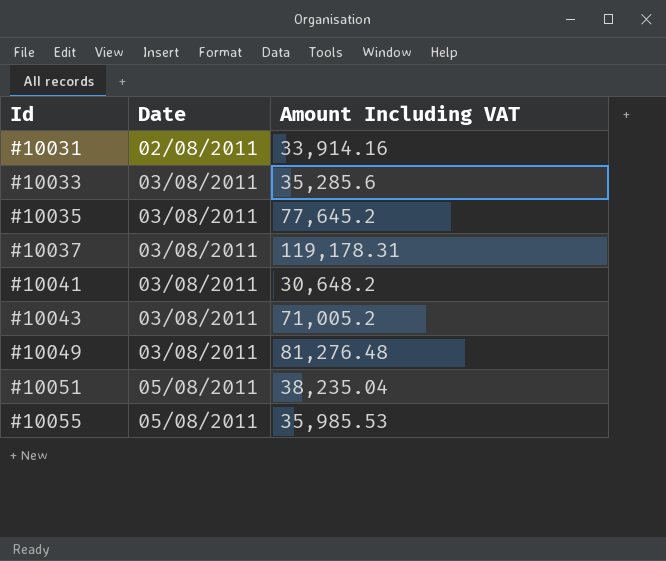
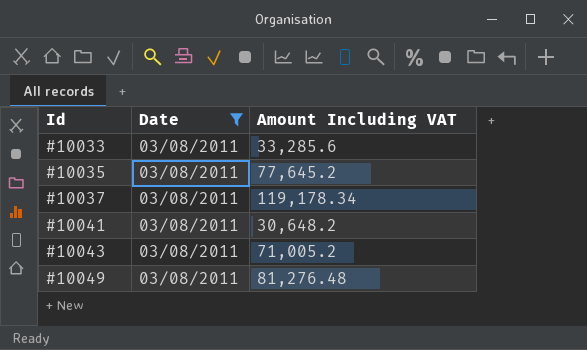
filter: none -> Date = 03/08/2011
#10033 | Amount Including VAT: 35,285.6 -> 33,285.6
#10037 | Amount Including VAT: 119,178.31 -> 119,178.34

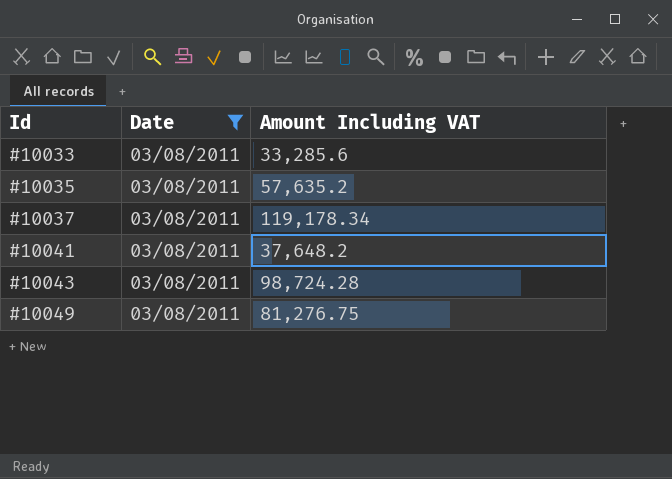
#10035 | Amount Including VAT: 77,645.2 -> 57,635.2
#10041 | Amount Including VAT: 30,648.2 -> 37,648.2
#10043 | Amount Including VAT: 71,005.2 -> 98,724.28
#10049 | Amount Including VAT: 81,276.48 -> 81,276.75

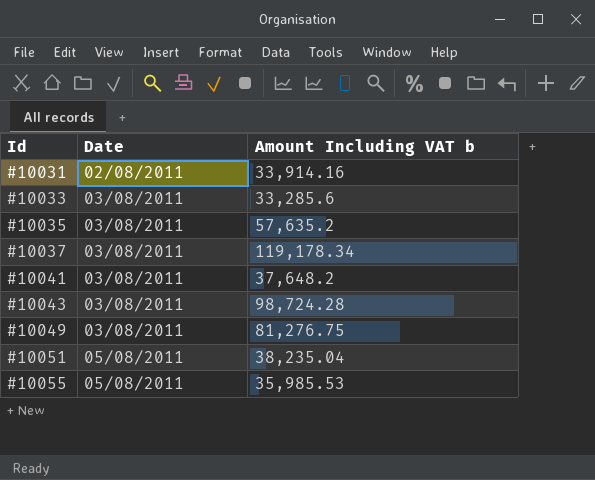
filter: Date = 03/08/2011 -> none
column name: Amount Including VAT -> Amount Including VAT b

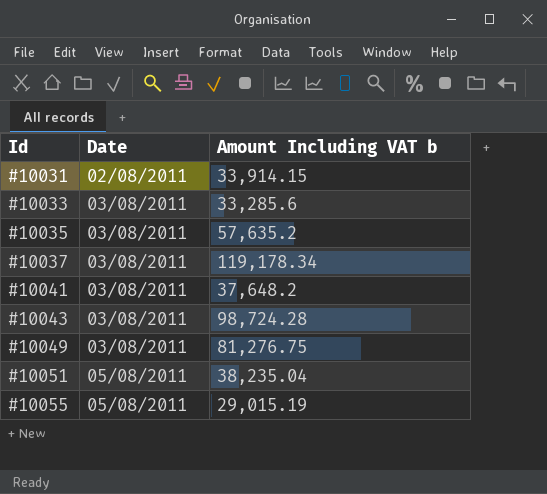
#10031 | Amount Including VAT b: 33,914.16 -> 33,914.15
#10055 | Amount Including VAT b: 35,985.53 -> 29,015.19

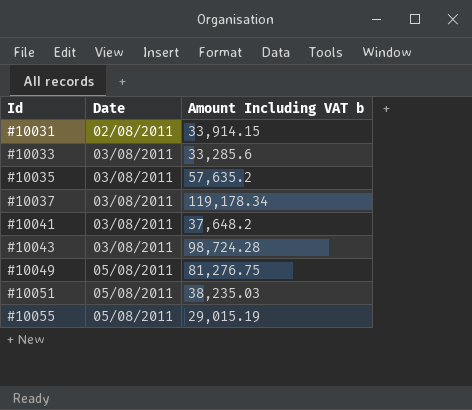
#10049 | Date: 03/08/2011 -> 05/08/2011
#10051 | Amount Including VAT b: 38,235.04 -> 38,235.03

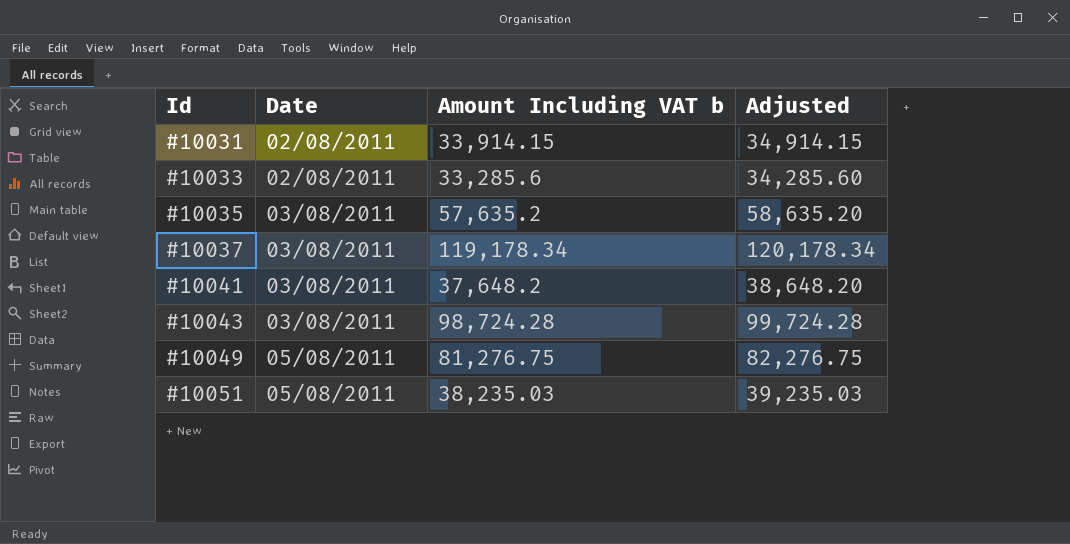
column Adjusted | formula: none -> [Amount Including VAT b] + 1000
row #10055: 05/08/2011 | 29,015.19 -> none
#10033 | Date: 03/08/2011 -> 02/08/2011

